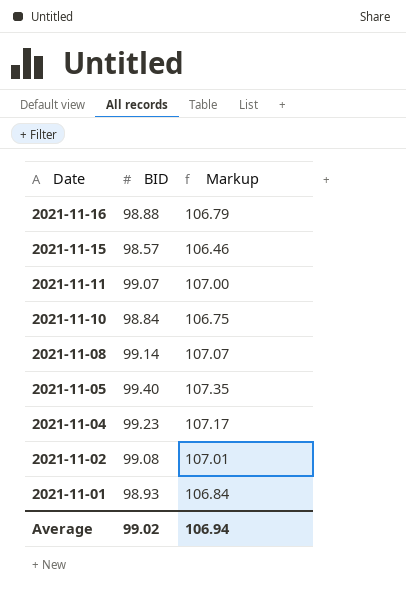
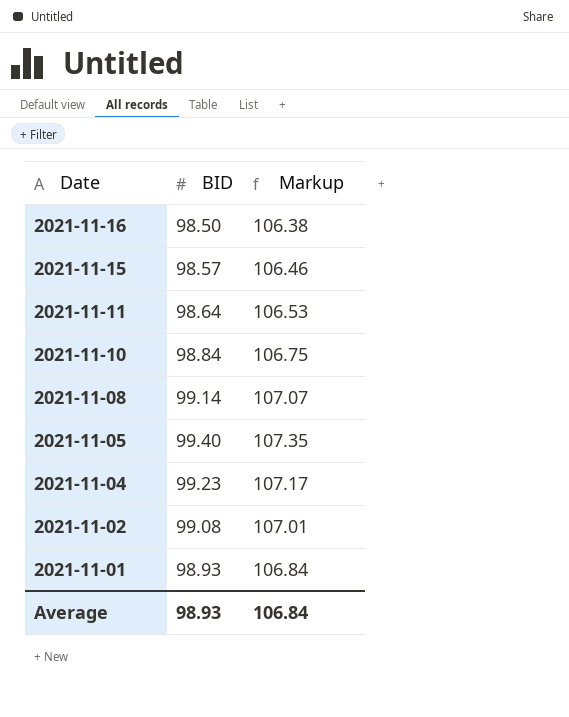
2021-11-16 | BID: 98.88 -> 98.50
2021-11-16 | Markup: 106.79 -> 106.38
2021-11-11 | BID: 99.07 -> 98.64
2021-11-11 | Markup: 107.00 -> 106.53
Average | BID: 99.02 -> 98.93
Average | Markup: 106.94 -> 106.84

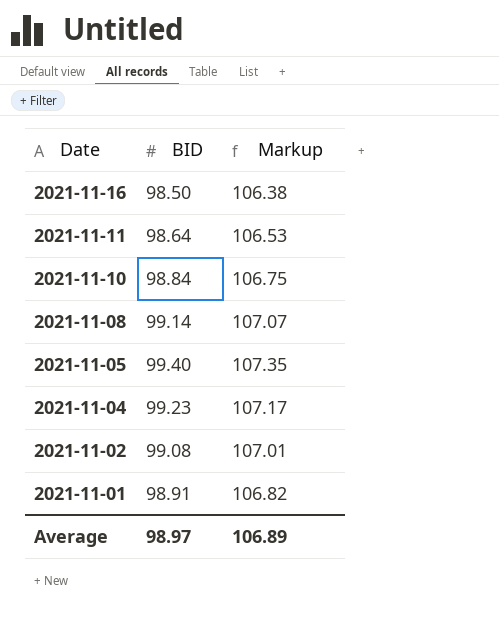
row 2021-11-15: 98.57 | 106.46 -> none
2021-11-01 | BID: 98.93 -> 98.91
2021-11-01 | Markup: 106.84 -> 106.82
Average | BID: 98.93 -> 98.97
Average | Markup: 106.84 -> 106.89

